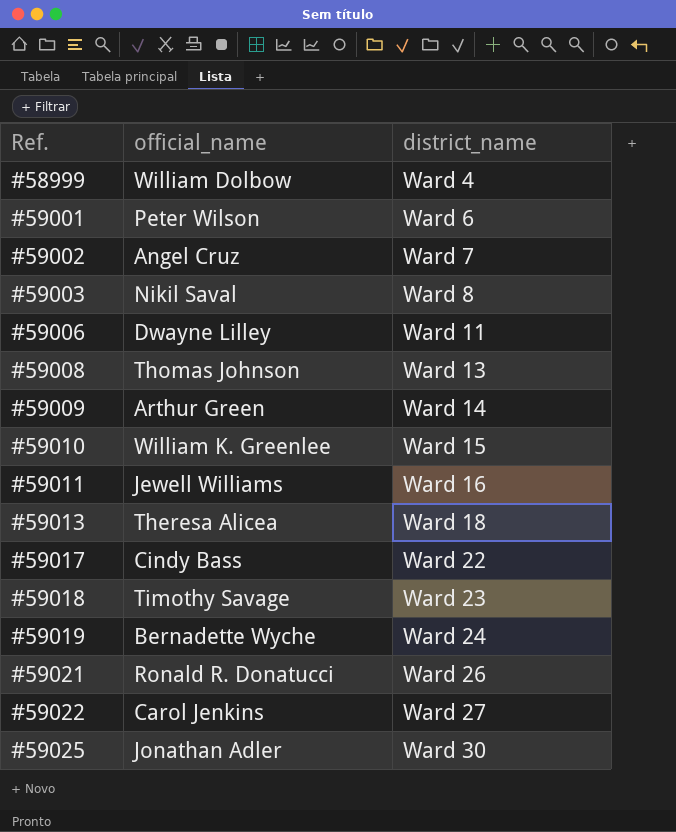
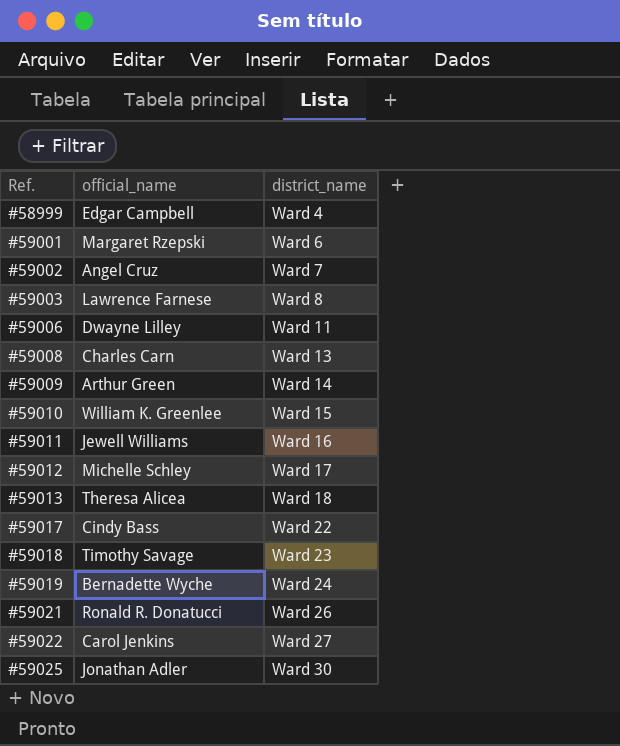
#58999 | official_name: William Dolbow -> Edgar Campbell
#59001 | official_name: Peter Wilson -> Margaret Rzepski
#59003 | official_name: Nikil Saval -> Lawrence Farnese
#59008 | official_name: Thomas Johnson -> Charles Carn
row #59012: none -> Michelle Schley | Ward 17

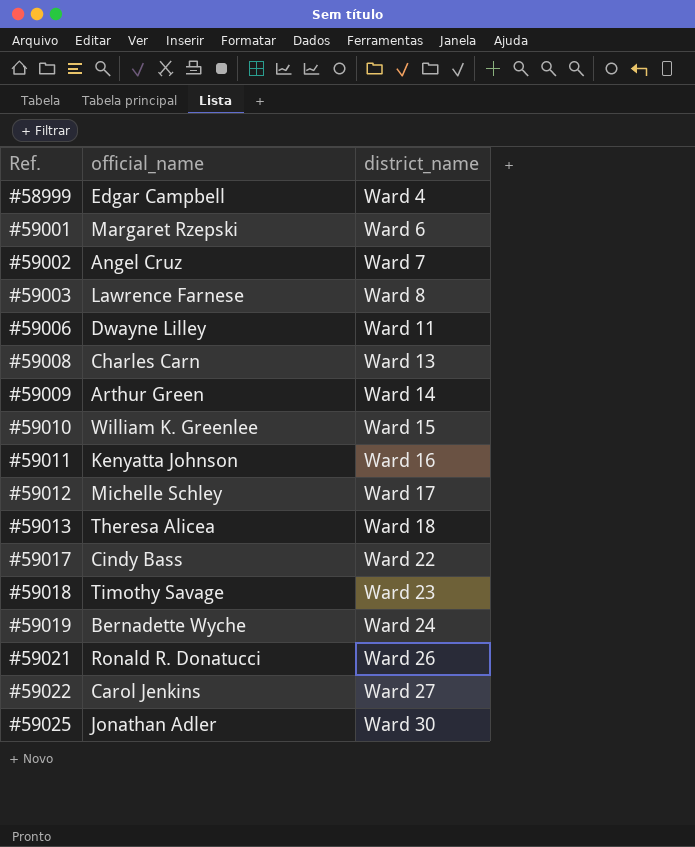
#59011 | official_name: Jewell Williams -> Kenyatta Johnson

